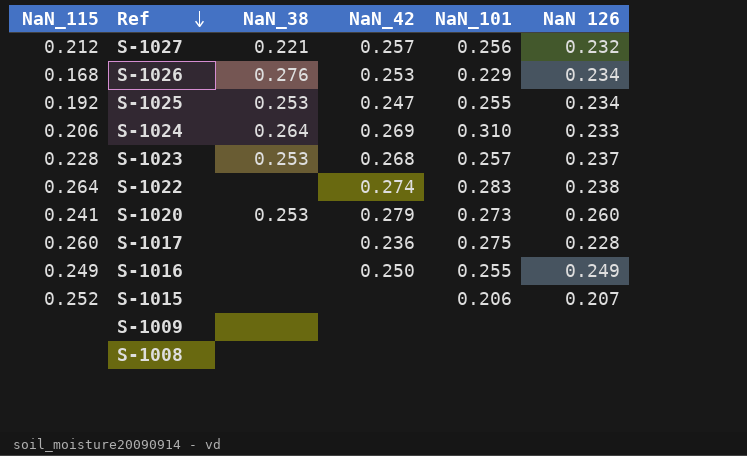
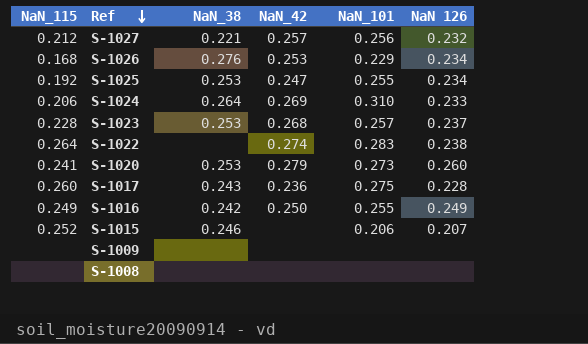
S-1017 | NaN_38: none -> 0.243
S-1016 | NaN_38: none -> 0.242
S-1015 | NaN_38: none -> 0.246

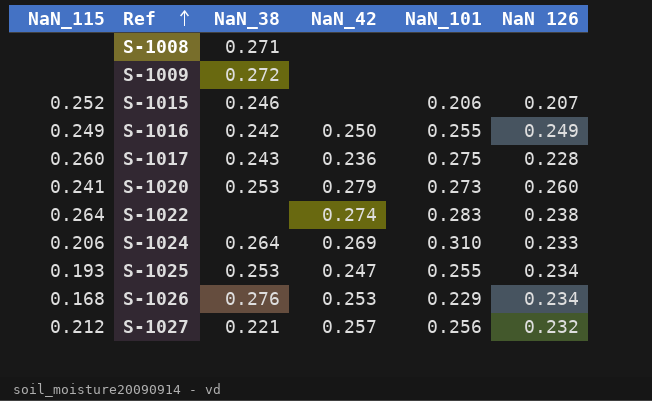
row order: Ref descending -> Ref ascending
row S-1023: 0.228 | 0.253 | 0.268 | 0.257 | 0.237 -> none
S-1008 | NaN_38: none -> 0.271
S-1009 | NaN_38: none -> 0.272
S-1025 | NaN_115: 0.192 -> 0.193

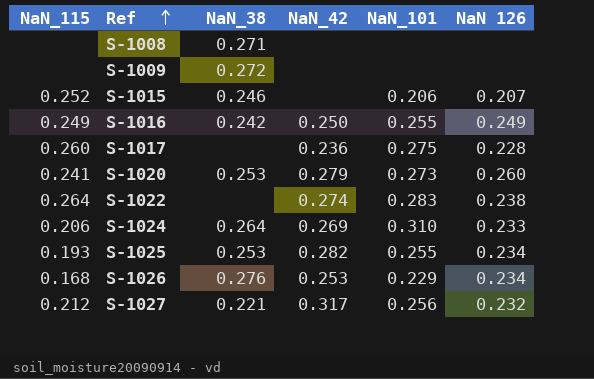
S-1017 | NaN_38: 0.243 -> none
S-1025 | NaN_42: 0.247 -> 0.282
S-1027 | NaN_42: 0.257 -> 0.317

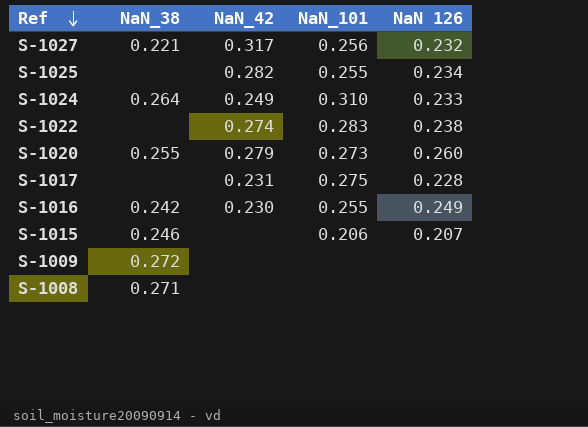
row order: Ref ascending -> Ref descending
column NaN_115 | position: 1 -> none
row S-1026: 0.168 | 0.276 | 0.253 | 0.229 | 0.234 -> none
S-1025 | NaN_38: 0.253 -> none
S-1024 | NaN_42: 0.269 -> 0.249
S-1020 | NaN_38: 0.253 -> 0.255
S-1017 | NaN_42: 0.236 -> 0.231
S-1016 | NaN_42: 0.250 -> 0.230

